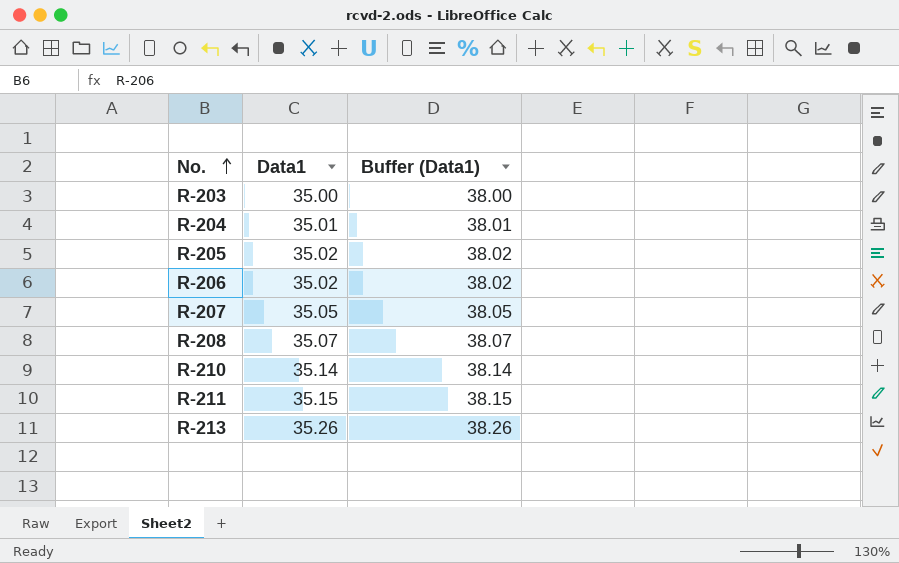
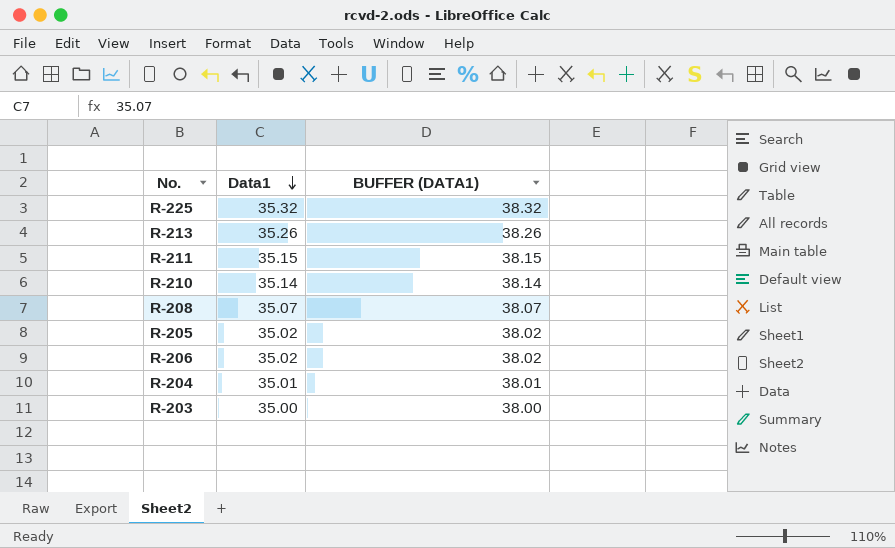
row order: No. ascending -> Data1 descending
column name: Buffer (Data1) -> BUFFER (DATA1)
row R-207: 35.05 | 38.05 -> none
row R-225: none -> 35.32 | 38.32

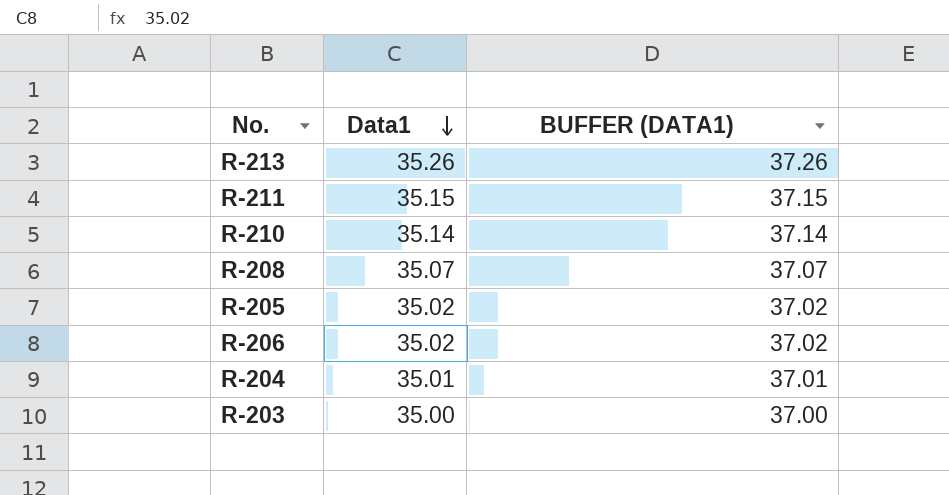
column BUFFER (DATA1) | formula: [Data1] + 3 -> [Data1] + 2
row R-225: 35.32 | 38.32 -> none

